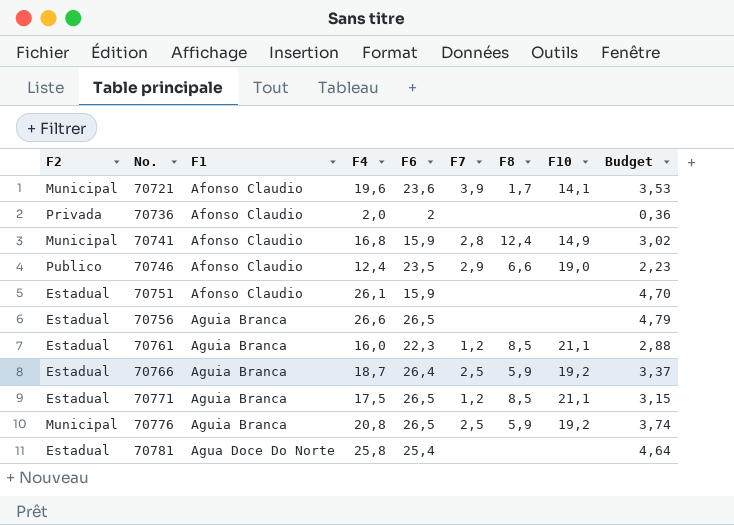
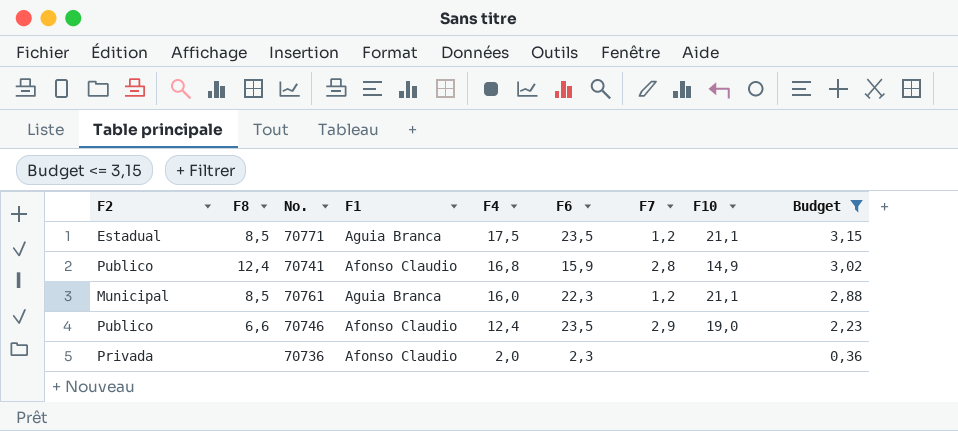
filter: none -> Budget <= 3,15
row order: No. ascending -> F4 descending
column F8 | position: 7 -> 2
70771 | F6: 26,5 -> 23,5
70741 | F2: Municipal -> Publico
70761 | F2: Estadual -> Municipal
70736 | F6: 2 -> 2,3

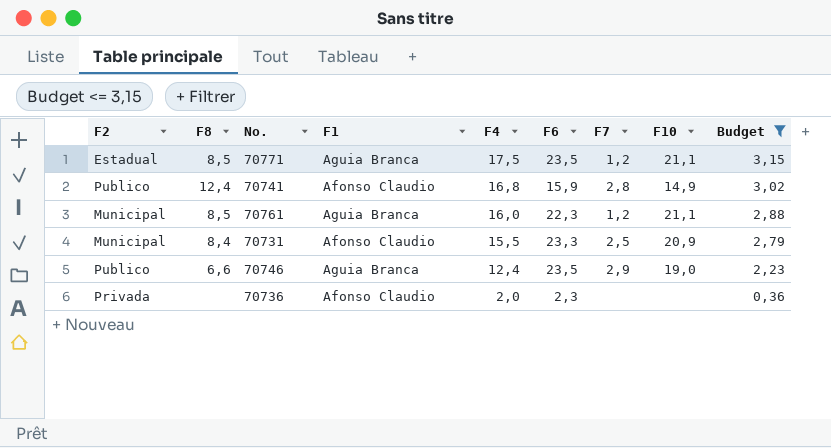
row 70731: none -> Municipal | 8,4 | Afonso Claudio | 15,5 | 23,3 | 2,5 | 20,9 | 2,79
70746 | F1: Afonso Claudio -> Aguia Branca

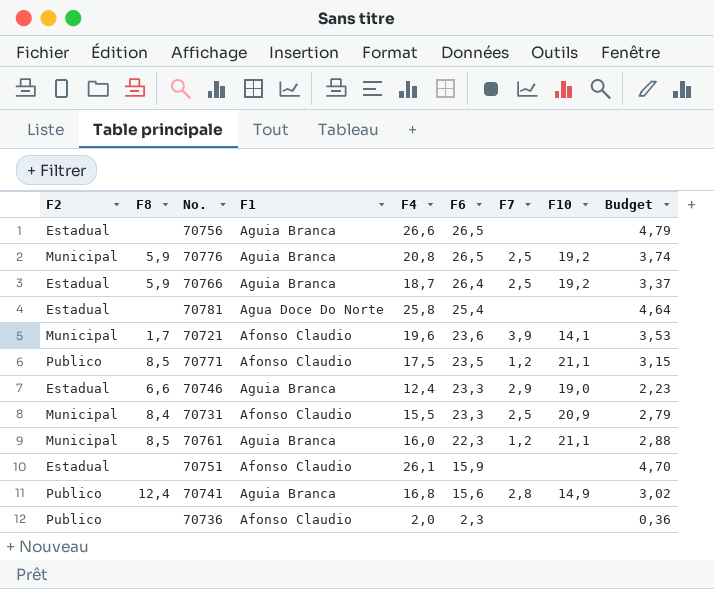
filter: Budget <= 3,15 -> none
row order: F4 descending -> F6 descending
70771 | F2: Estadual -> Publico
70771 | F1: Aguia Branca -> Afonso Claudio
70746 | F2: Publico -> Estadual
70746 | F6: 23,5 -> 23,3
70741 | F1: Afonso Claudio -> Aguia Branca
70741 | F6: 15,9 -> 15,6
70736 | F2: Privada -> Publico

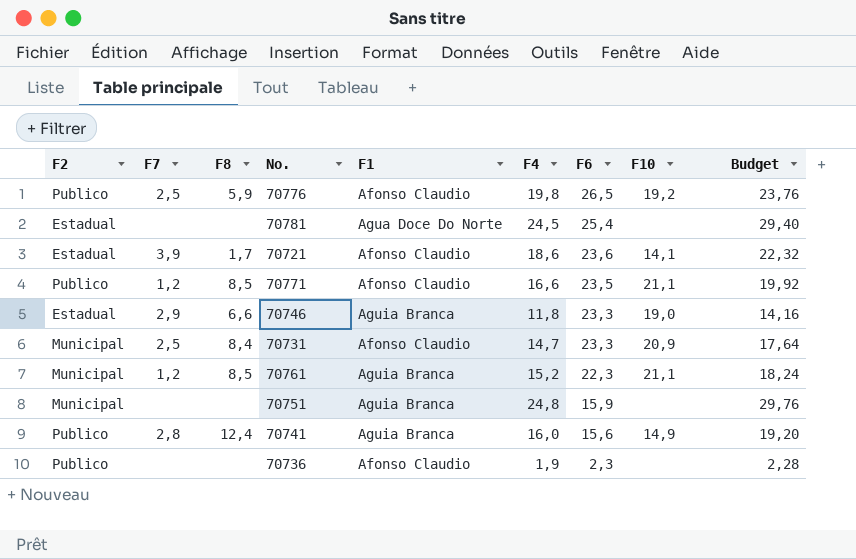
column F7 | position: 7 -> 2
column Budget | formula: [F4] * 0,18 -> [F4] * 1,2
row 70756: Estadual | none | Aguia Branca | 26,6 | 26,5 | none | none | 4,79 -> none
row 70766: Estadual | 5,9 | Aguia Branca | 18,7 | 26,4 | 2,5 | 19,2 | 3,37 -> none
70776 | F2: Municipal -> Publico
70776 | F1: Aguia Branca -> Afonso Claudio
70776 | F4: 20,8 -> 19,8
70781 | F4: 25,8 -> 24,5
70721 | F2: Municipal -> Estadual
70721 | F4: 19,6 -> 18,6
70771 | F4: 17,5 -> 16,6
70746 | F4: 12,4 -> 11,8
70731 | F4: 15,5 -> 14,7
70761 | F4: 16,0 -> 15,2
70751 | F2: Estadual -> Municipal
70751 | F1: Afonso Claudio -> Aguia Branca
70751 | F4: 26,1 -> 24,8
70741 | F4: 16,8 -> 16,0
70736 | F4: 2,0 -> 1,9

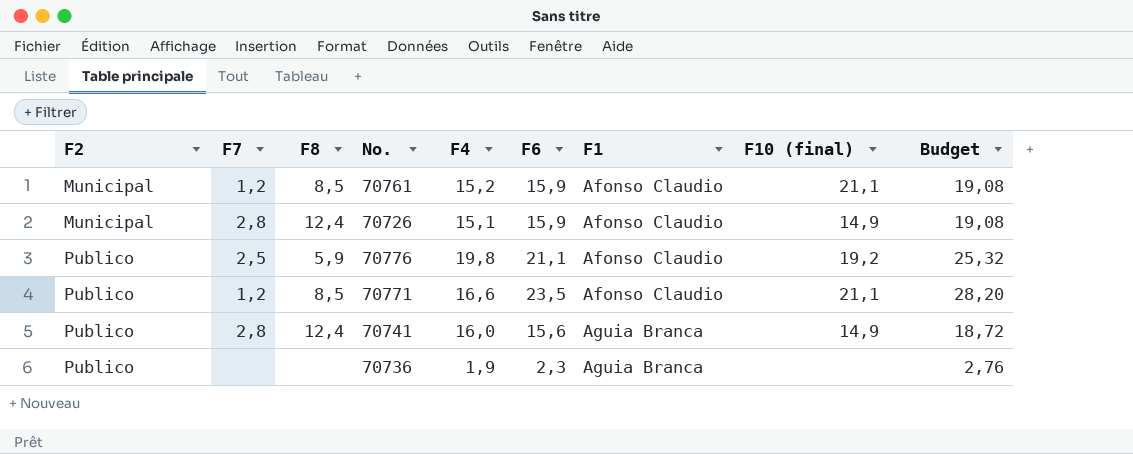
row order: F6 descending -> F2 ascending
column F1 | position: 5 -> 7
column name: F10 -> F10 (final)
column Budget | formula: [F4] * 1,2 -> [F6] * 1,2
row 70781: Estadual | none | none | Agua Doce Do Norte | 24,5 | 25,4 | none | 29,40 -> none
row 70721: Estadual | 3,9 | 1,7 | Afonso Claudio | 18,6 | 23,6 | 14,1 | 22,32 -> none
row 70746: Estadual | 2,9 | 6,6 | Aguia Branca | 11,8 | 23,3 | 19,0 | 14,16 -> none
row 70731: Municipal | 2,5 | 8,4 | Afonso Claudio | 14,7 | 23,3 | 20,9 | 17,64 -> none
row 70751: Municipal | none | none | Aguia Branca | 24,8 | 15,9 | none | 29,76 -> none
70761 | F6: 22,3 -> 15,9
70761 | F1: Aguia Branca -> Afonso Claudio
row 70726: none -> Municipal | 2,8 | 12,4 | 15,1 | 15,9 | Afonso Claudio | 14,9 | 19,08
70776 | F6: 26,5 -> 21,1
70736 | F1: Afonso Claudio -> Aguia Branca

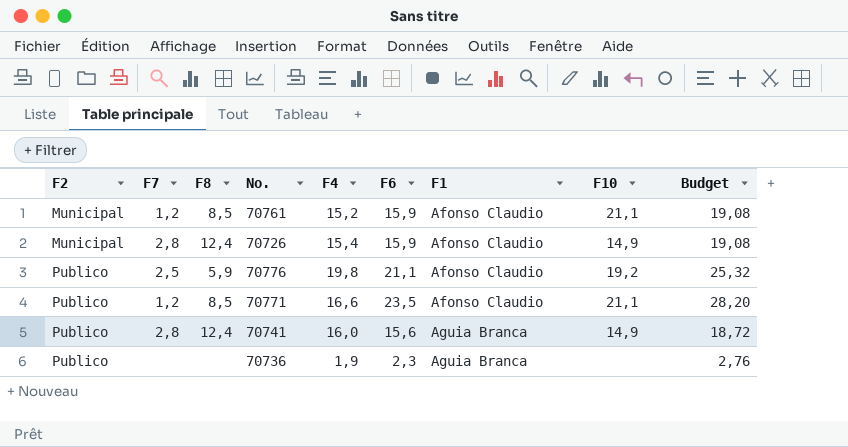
column name: F10 (final) -> F10
70726 | F4: 15,1 -> 15,4

